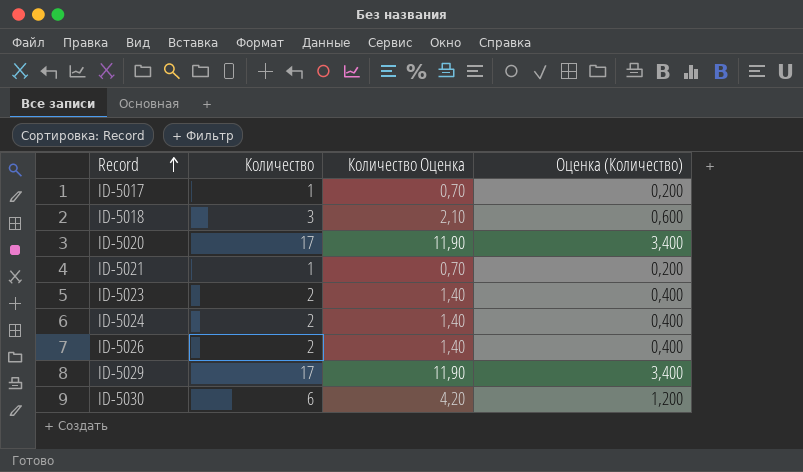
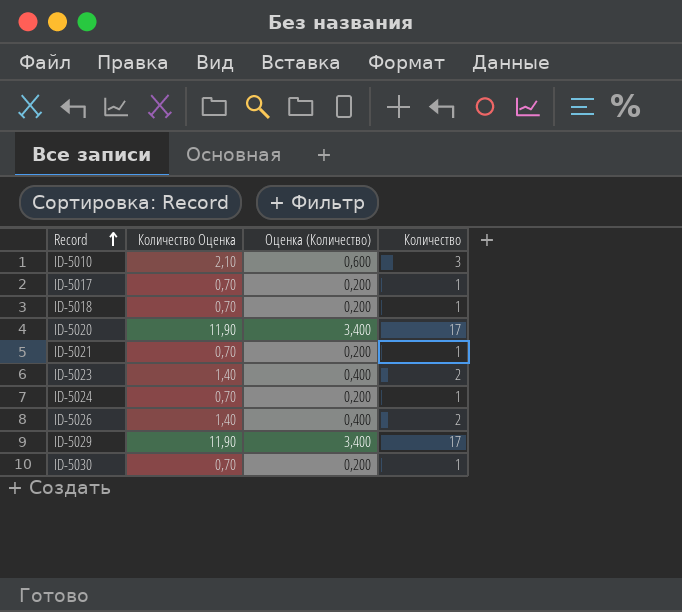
column Количество | position: 2 -> 4
row ID-5010: none -> 2,10 | 0,600 | 3
ID-5018 | Количество Оценка: 2,10 -> 0,70
ID-5018 | Оценка (Количество): 0,600 -> 0,200
ID-5018 | Количество: 3 -> 1
ID-5024 | Количество Оценка: 1,40 -> 0,70
ID-5024 | Оценка (Количество): 0,400 -> 0,200
ID-5024 | Количество: 2 -> 1
ID-5030 | Количество Оценка: 4,20 -> 0,70
ID-5030 | Оценка (Количество): 1,200 -> 0,200
ID-5030 | Количество: 6 -> 1

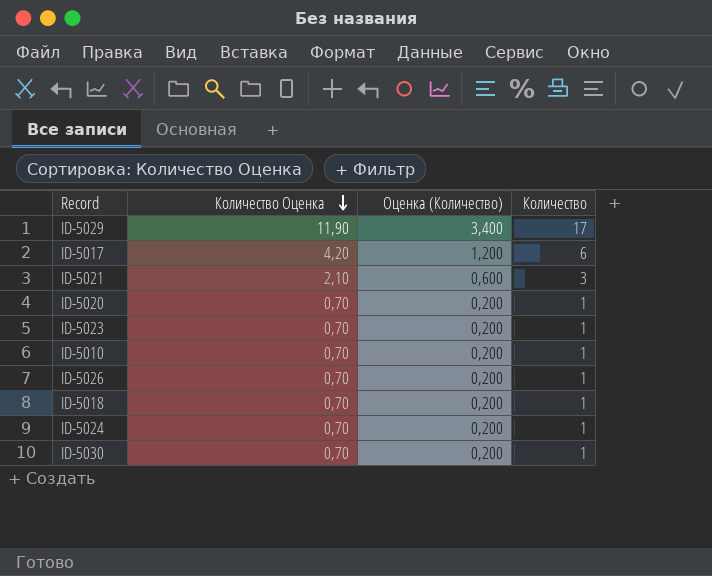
row order: Record ascending -> Количество Оценка descending
ID-5017 | Количество Оценка: 0,70 -> 4,20
ID-5017 | Оценка (Количество): 0,200 -> 1,200
ID-5017 | Количество: 1 -> 6
ID-5021 | Количество Оценка: 0,70 -> 2,10
ID-5021 | Оценка (Количество): 0,200 -> 0,600
ID-5021 | Количество: 1 -> 3
ID-5020 | Количество Оценка: 11,90 -> 0,70
ID-5020 | Оценка (Количество): 3,400 -> 0,200
ID-5020 | Количество: 17 -> 1
ID-5023 | Количество Оценка: 1,40 -> 0,70
ID-5023 | Оценка (Количество): 0,400 -> 0,200
ID-5023 | Количество: 2 -> 1
ID-5010 | Количество Оценка: 2,10 -> 0,70
ID-5010 | Оценка (Количество): 0,600 -> 0,200
ID-5010 | Количество: 3 -> 1
ID-5026 | Количество Оценка: 1,40 -> 0,70
ID-5026 | Оценка (Количество): 0,400 -> 0,200
ID-5026 | Количество: 2 -> 1

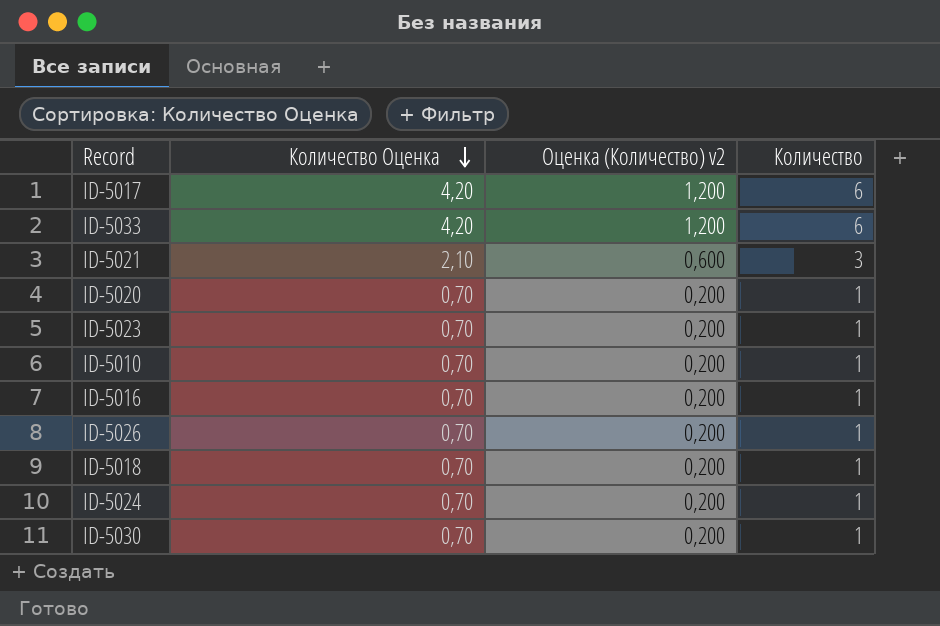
column name: Оценка (Количество) -> Оценка (Количество) v2
row ID-5029: 11,90 | 3,400 | 17 -> none
row ID-5033: none -> 4,20 | 1,200 | 6
row ID-5016: none -> 0,70 | 0,200 | 1

